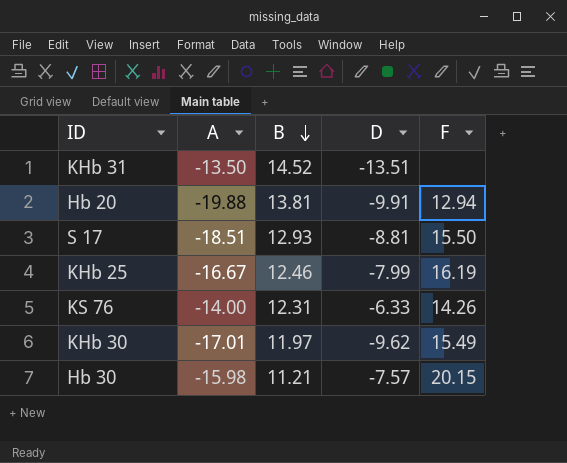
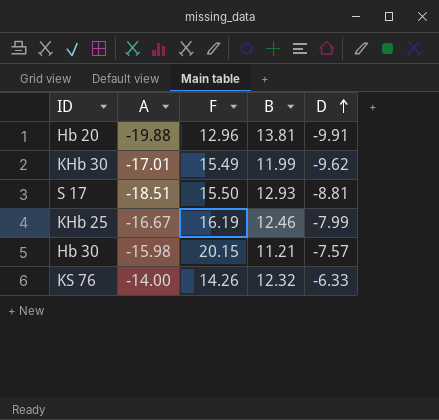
row order: B descending -> D ascending
column F | position: 5 -> 3
row KHb 31: -13.50 | 14.52 | -13.51 | none -> none
Hb 20 | F: 12.94 -> 12.96
KHb 30 | B: 11.97 -> 11.99
KS 76 | B: 12.31 -> 12.32

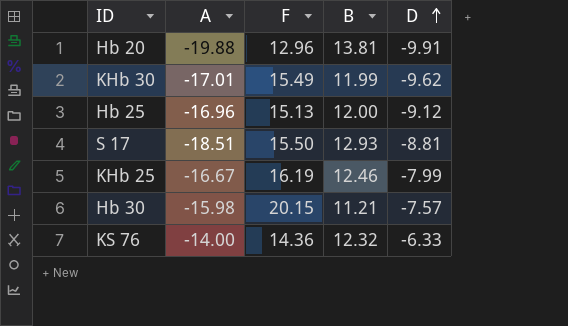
row Hb 25: none -> -16.96 | 15.13 | 12.00 | -9.12
KS 76 | F: 14.26 -> 14.36

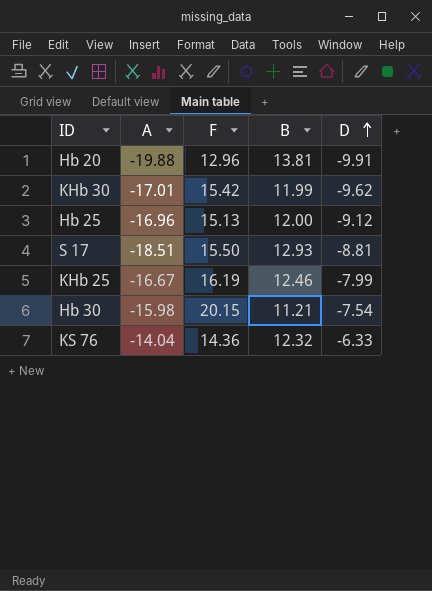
KHb 30 | F: 15.49 -> 15.42
Hb 30 | D: -7.57 -> -7.54
KS 76 | A: -14.00 -> -14.04

